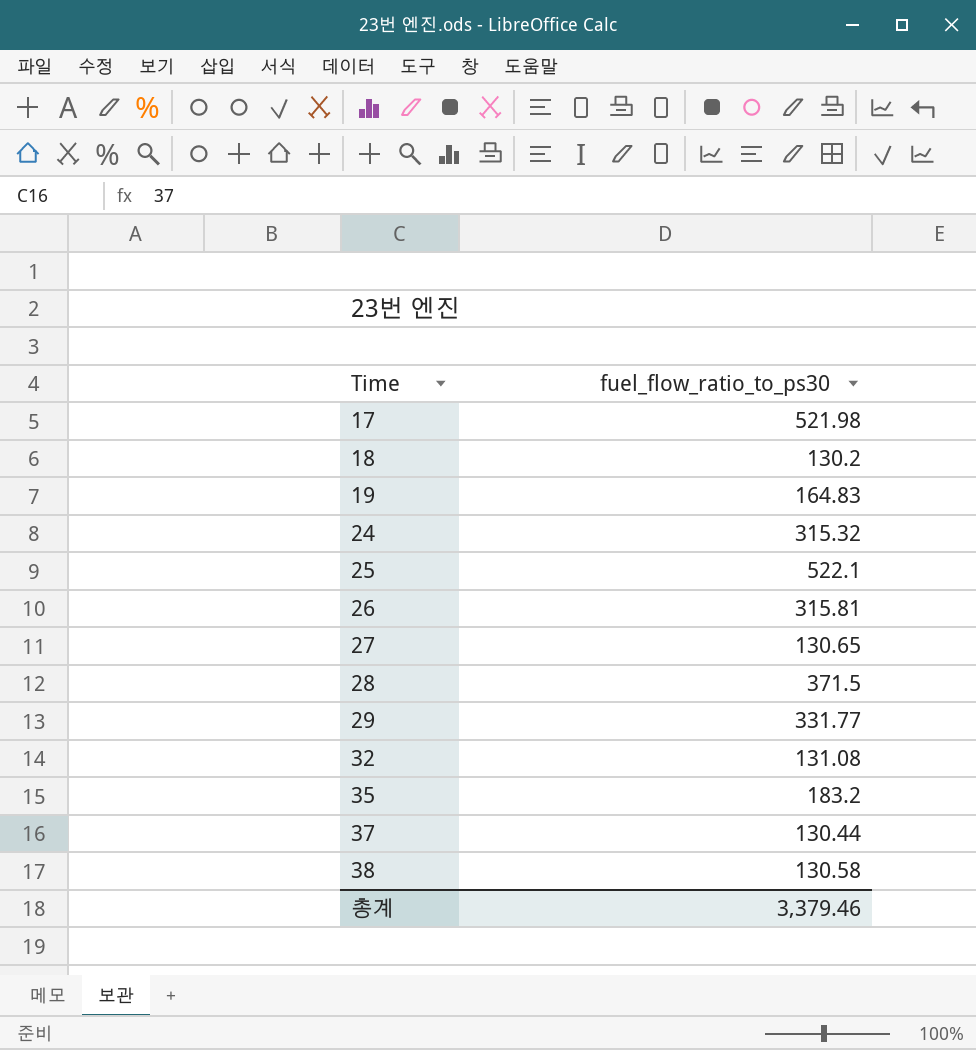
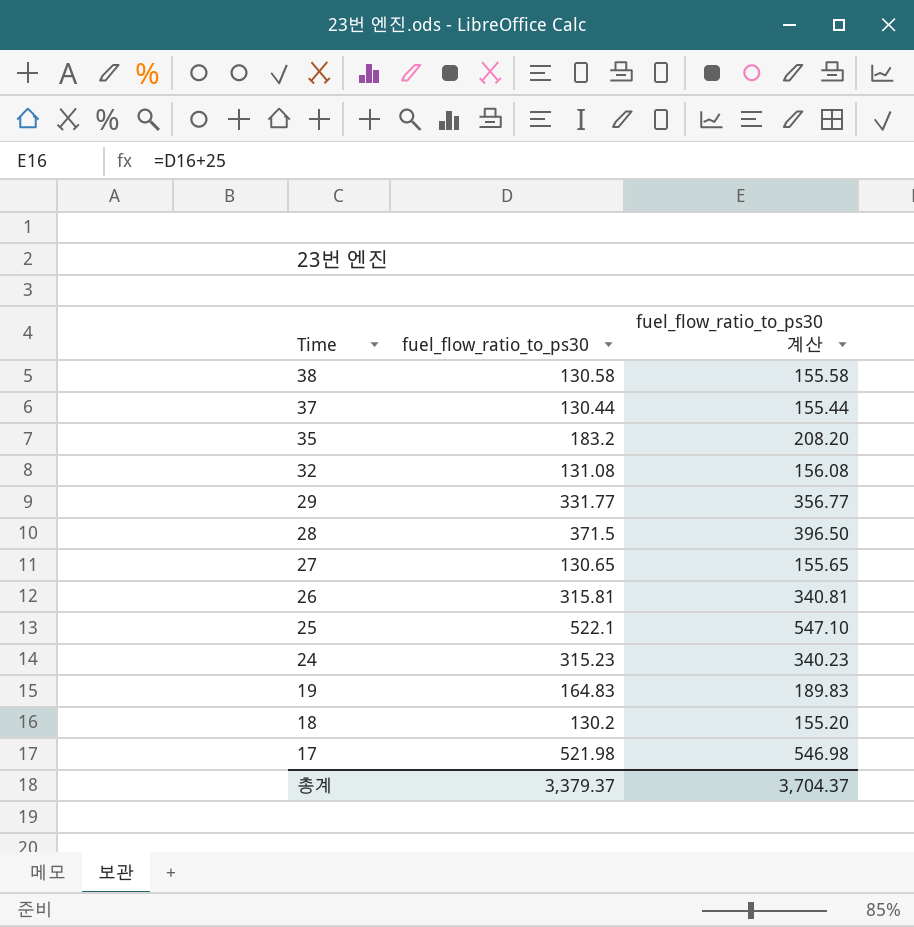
row order: Time ascending -> Time descending
column fuel_flow_ratio_to_ps30 계산 | formula: none -> [fuel_flow_ratio_to_ps30] + 25
24 | fuel_flow_ratio_to_ps30: 315.32 -> 315.23
총계 | fuel_flow_ratio_to_ps30: 3,379.46 -> 3,379.37

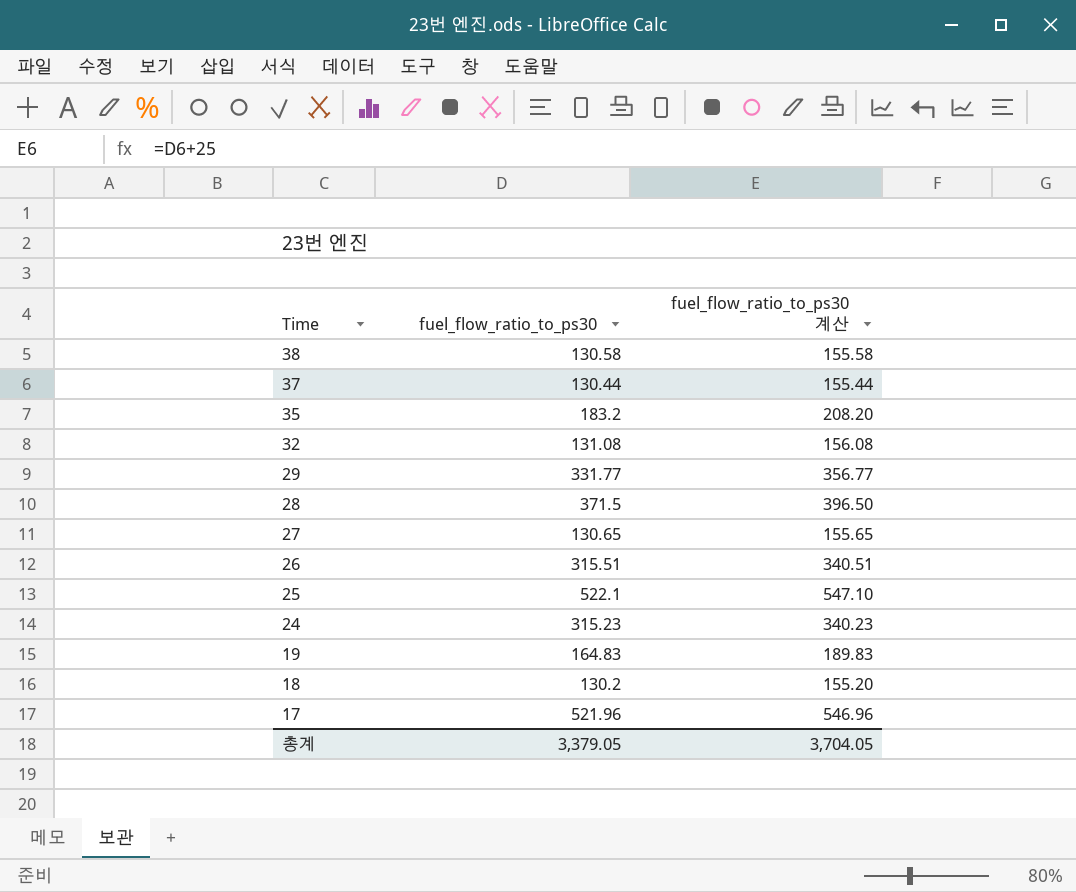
26 | fuel_flow_ratio_to_ps30: 315.81 -> 315.51
26 | fuel_flow_ratio_to_ps30 계산: 340.81 -> 340.51
17 | fuel_flow_ratio_to_ps30: 521.98 -> 521.96
17 | fuel_flow_ratio_to_ps30 계산: 546.98 -> 546.96
총계 | fuel_flow_ratio_to_ps30: 3,379.37 -> 3,379.05
총계 | fuel_flow_ratio_to_ps30 계산: 3,704.37 -> 3,704.05

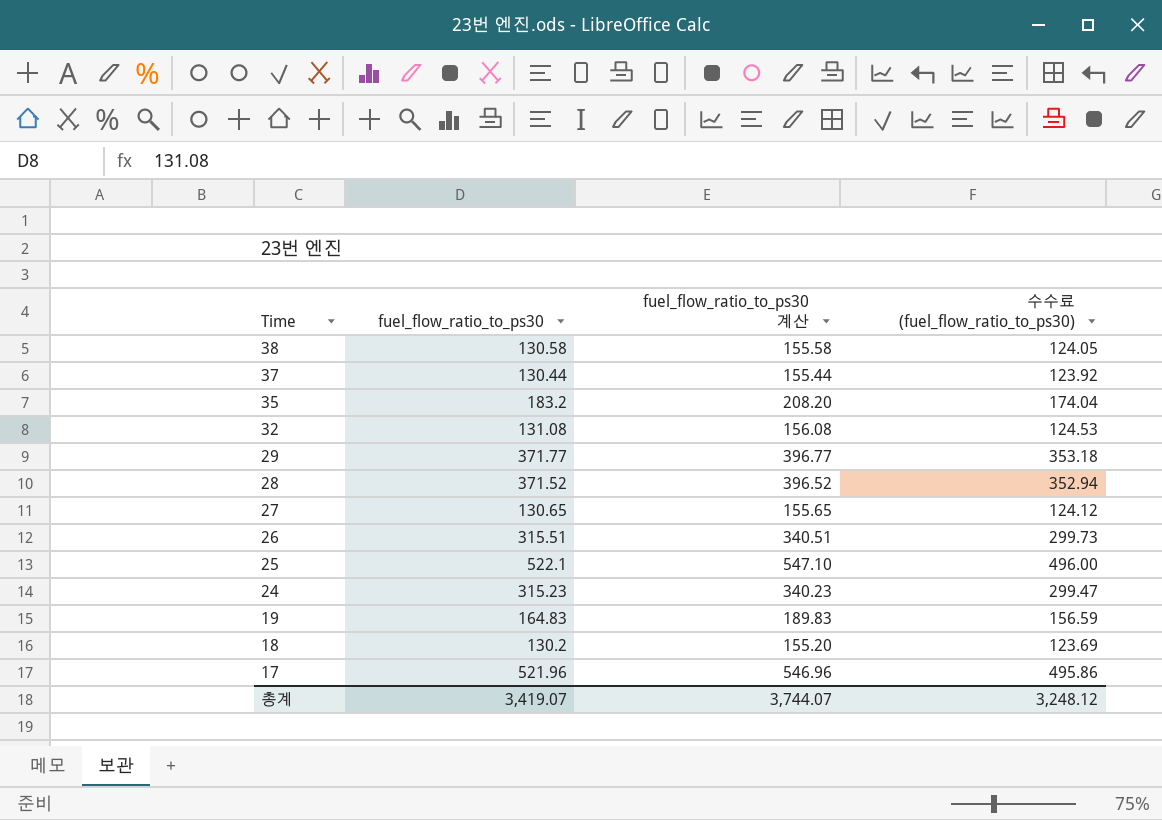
column 수수료 (fuel_flow_ratio_to_ps30) | formula: none -> [fuel_flow_ratio_to_ps30] * 0.95
29 | fuel_flow_ratio_to_ps30: 331.77 -> 371.77
29 | fuel_flow_ratio_to_ps30 계산: 356.77 -> 396.77
28 | fuel_flow_ratio_to_ps30: 371.5 -> 371.52
28 | fuel_flow_ratio_to_ps30 계산: 396.50 -> 396.52
총계 | fuel_flow_ratio_to_ps30: 3,379.05 -> 3,419.07
총계 | fuel_flow_ratio_to_ps30 계산: 3,704.05 -> 3,744.07

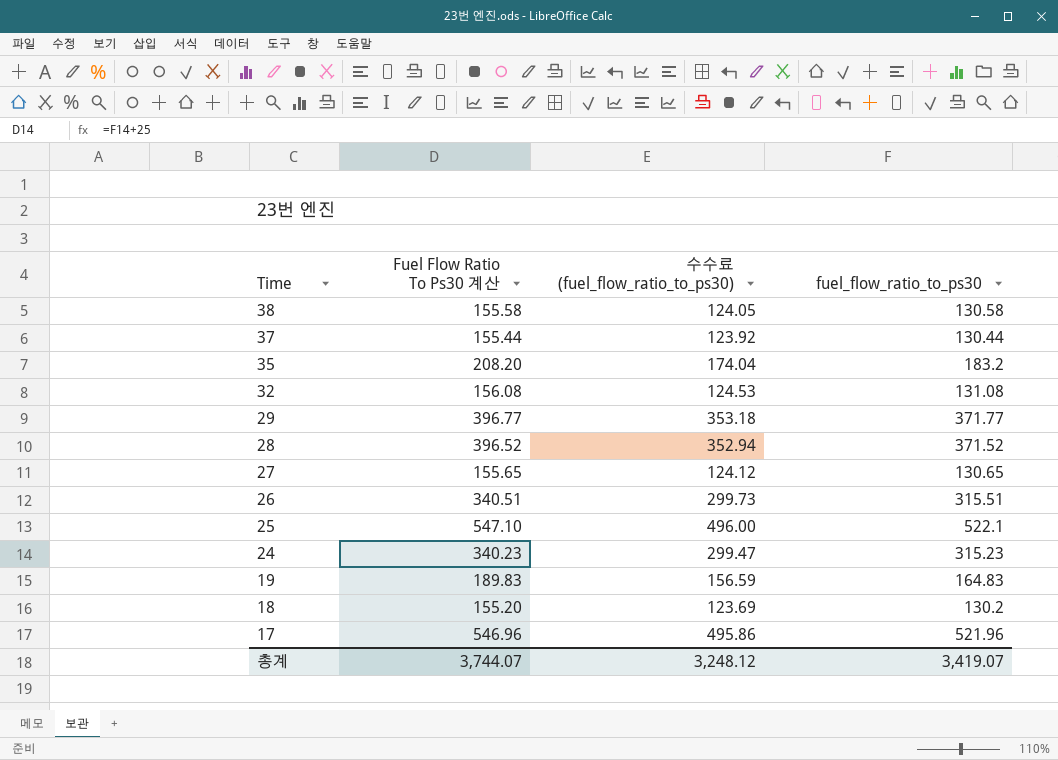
column name: fuel_flow_ratio_to_ps30 계산 -> Fuel Flow Ratio To Ps30 계산
column fuel_flow_ratio_to_ps30 | position: 2 -> 4

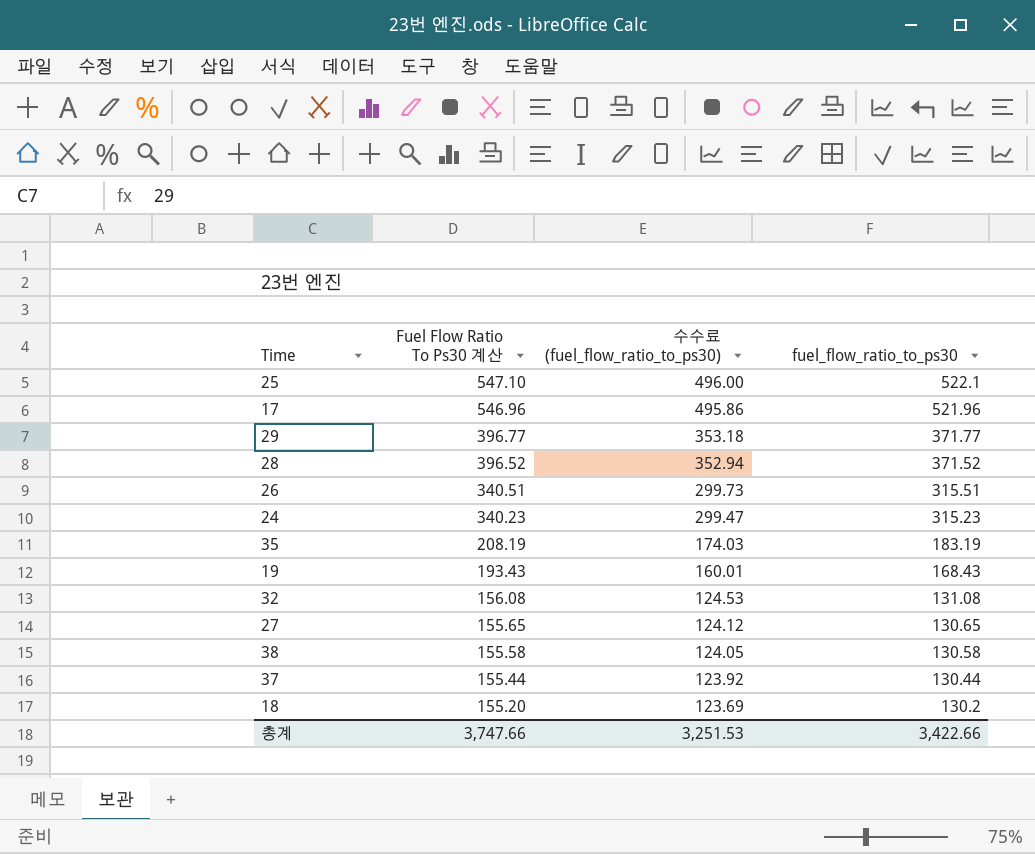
row order: Time descending -> Fuel Flow Ratio To Ps30 계산 descending
35 | Fuel Flow Ratio To Ps30 계산: 208.20 -> 208.19
35 | 수수료 (fuel_flow_ratio_to_ps30): 174.04 -> 174.03
35 | fuel_flow_ratio_to_ps30: 183.2 -> 183.19
19 | Fuel Flow Ratio To Ps30 계산: 189.83 -> 193.43
19 | 수수료 (fuel_flow_ratio_to_ps30): 156.59 -> 160.01
19 | fuel_flow_ratio_to_ps30: 164.83 -> 168.43
총계 | Fuel Flow Ratio To Ps30 계산: 3,744.07 -> 3,747.66
총계 | 수수료 (fuel_flow_ratio_to_ps30): 3,248.12 -> 3,251.53
총계 | fuel_flow_ratio_to_ps30: 3,419.07 -> 3,422.66

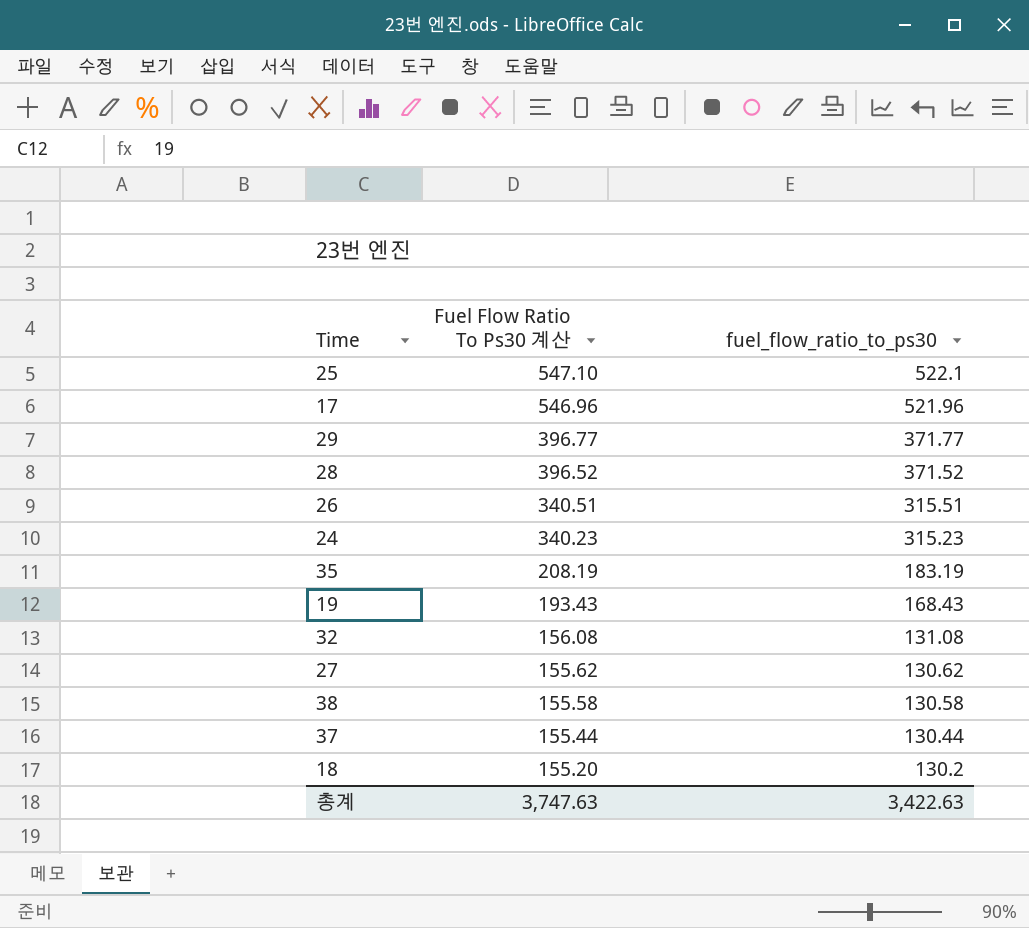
column 수수료 (fuel_flow_ratio_to_ps30) | formula: [fuel_flow_ratio_to_ps30] * 0.95 -> none
27 | Fuel Flow Ratio To Ps30 계산: 155.65 -> 155.62
27 | fuel_flow_ratio_to_ps30: 130.65 -> 130.62
총계 | Fuel Flow Ratio To Ps30 계산: 3,747.66 -> 3,747.63
총계 | fuel_flow_ratio_to_ps30: 3,422.66 -> 3,422.63

